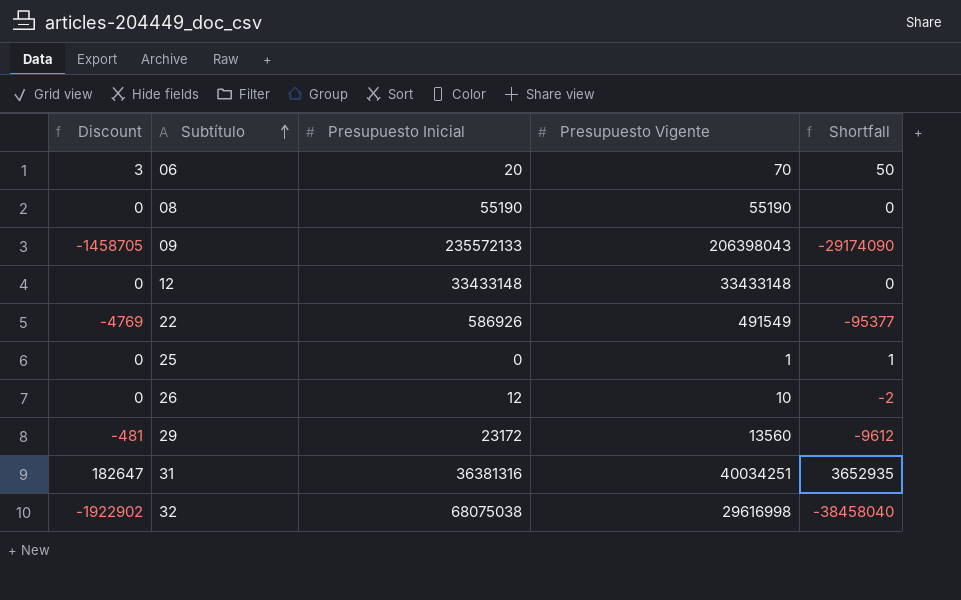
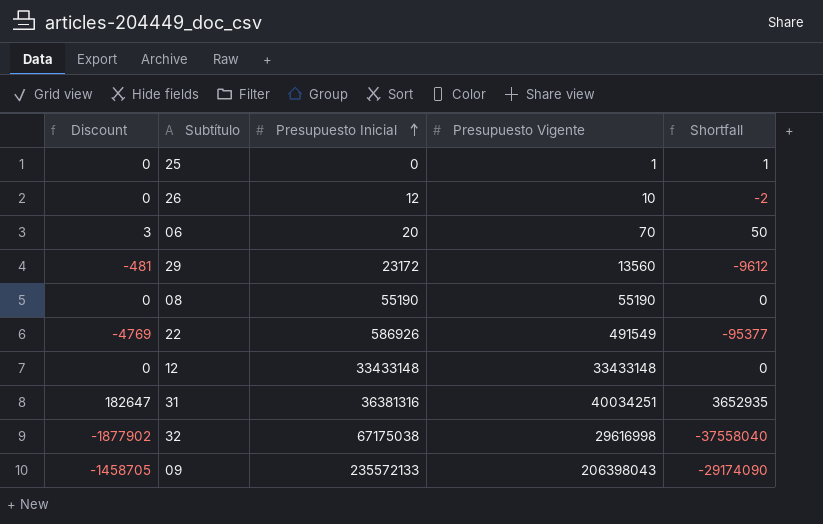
row order: Subtítulo ascending -> Presupuesto Inicial ascending
32 | Discount: -1922902 -> -1877902
32 | Presupuesto Inicial: 68075038 -> 67175038
32 | Shortfall: -38458040 -> -37558040

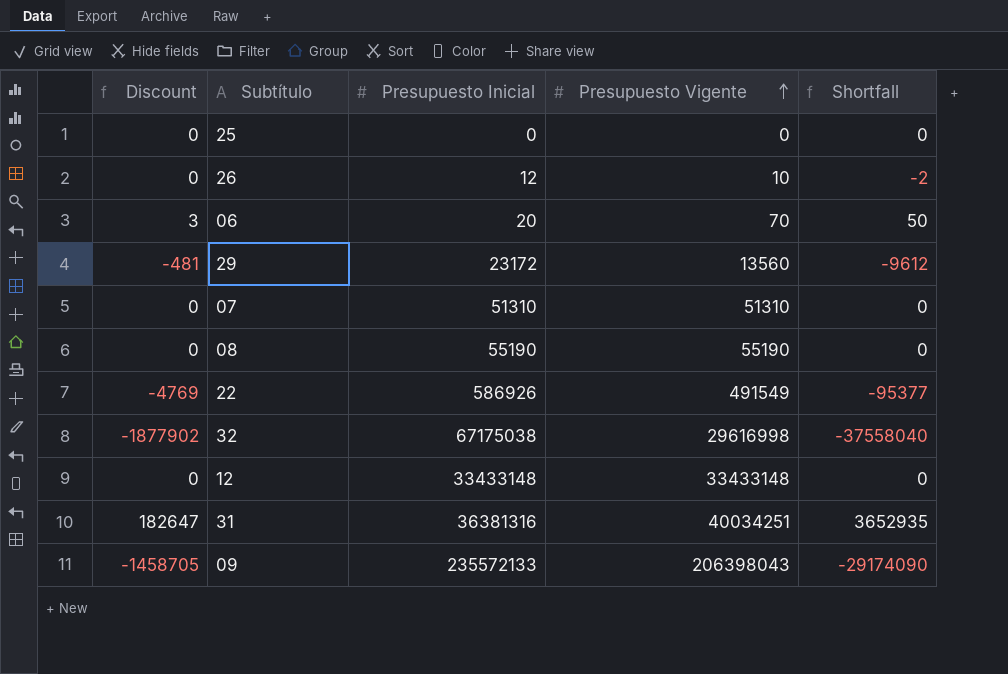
row order: Presupuesto Inicial ascending -> Presupuesto Vigente ascending
25 | Presupuesto Vigente: 1 -> 0
25 | Shortfall: 1 -> 0
row 07: none -> 0 | 51310 | 51310 | 0

